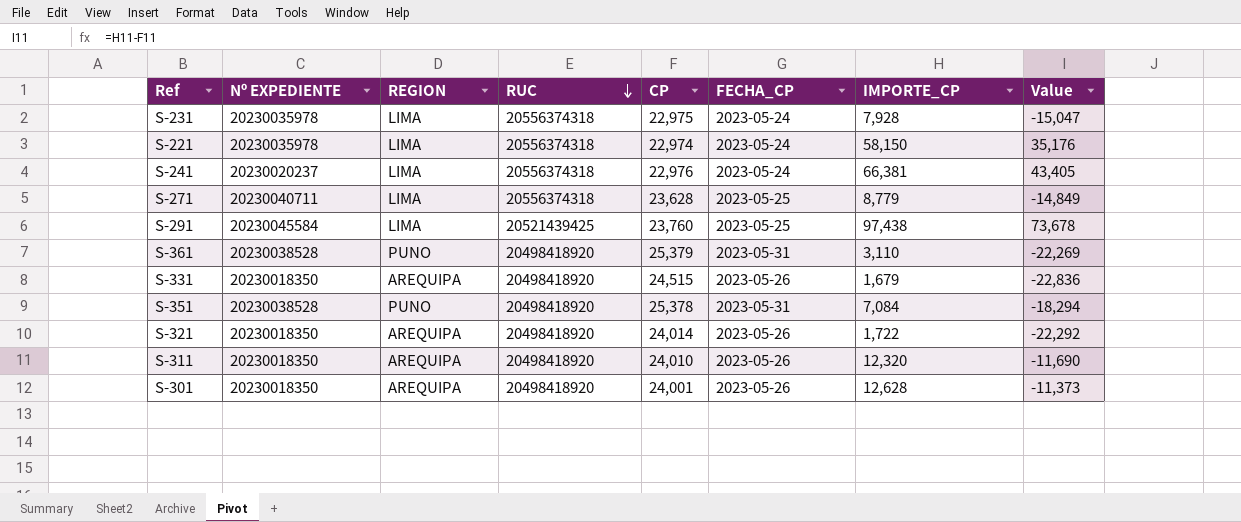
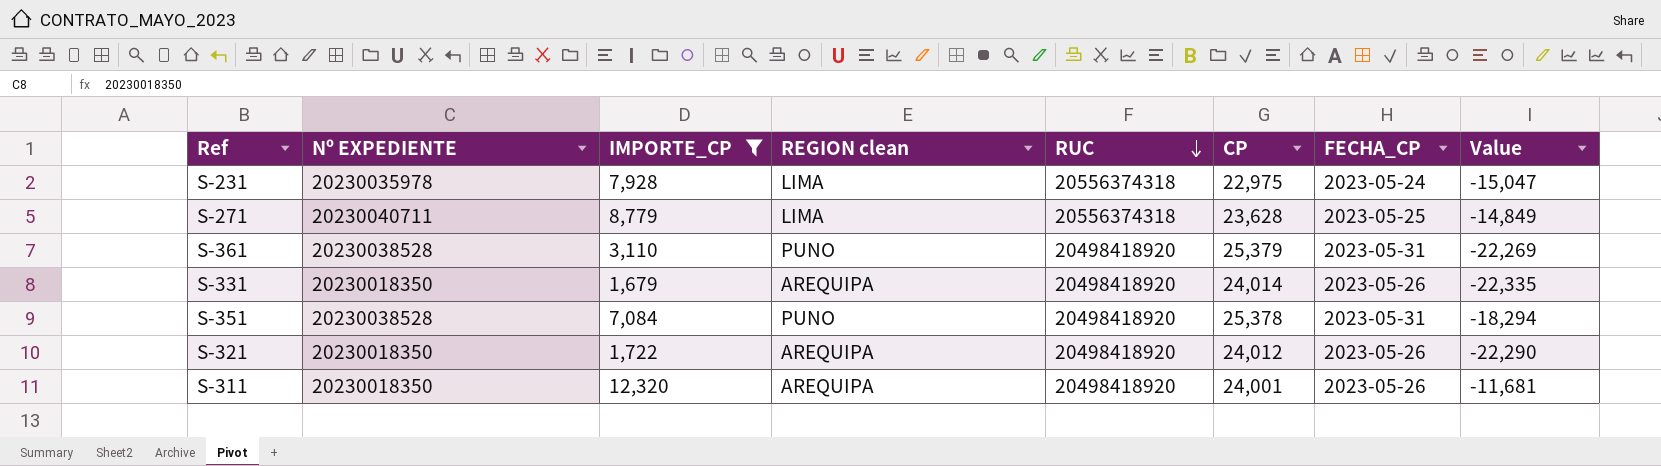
filter: none -> IMPORTE_CP <= 12,320
column IMPORTE_CP | position: 7 -> 3
column name: REGION -> REGION clean
S-331 | CP: 24,515 -> 24,014
S-331 | Value: -22,836 -> -22,335
S-321 | CP: 24,014 -> 24,012
S-321 | Value: -22,292 -> -22,290
S-311 | CP: 24,010 -> 24,001
S-311 | Value: -11,690 -> -11,681

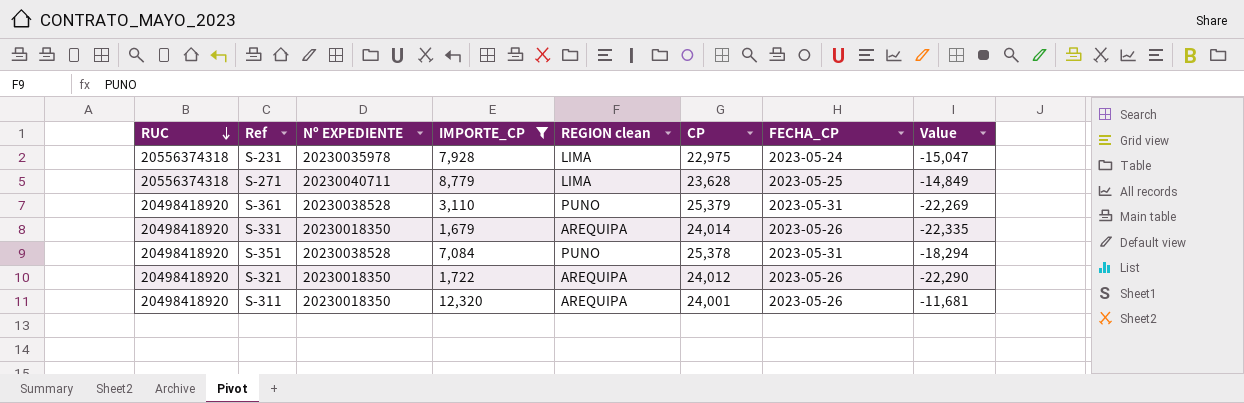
column RUC | position: 5 -> 1

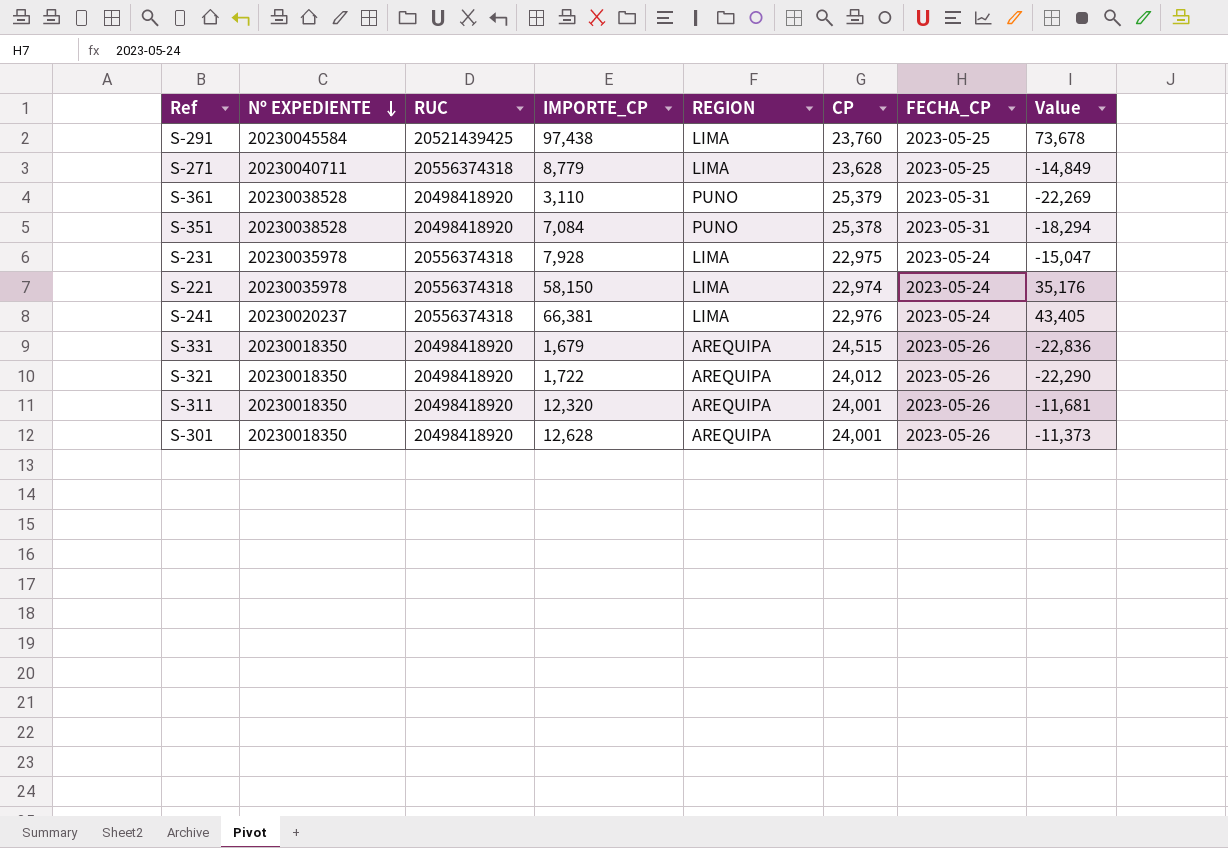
filter: IMPORTE_CP <= 12,320 -> none
row order: RUC descending -> Nº EXPEDIENTE descending
column RUC | position: 1 -> 3
column name: REGION clean -> REGION
S-331 | CP: 24,014 -> 24,515
S-331 | Value: -22,335 -> -22,836

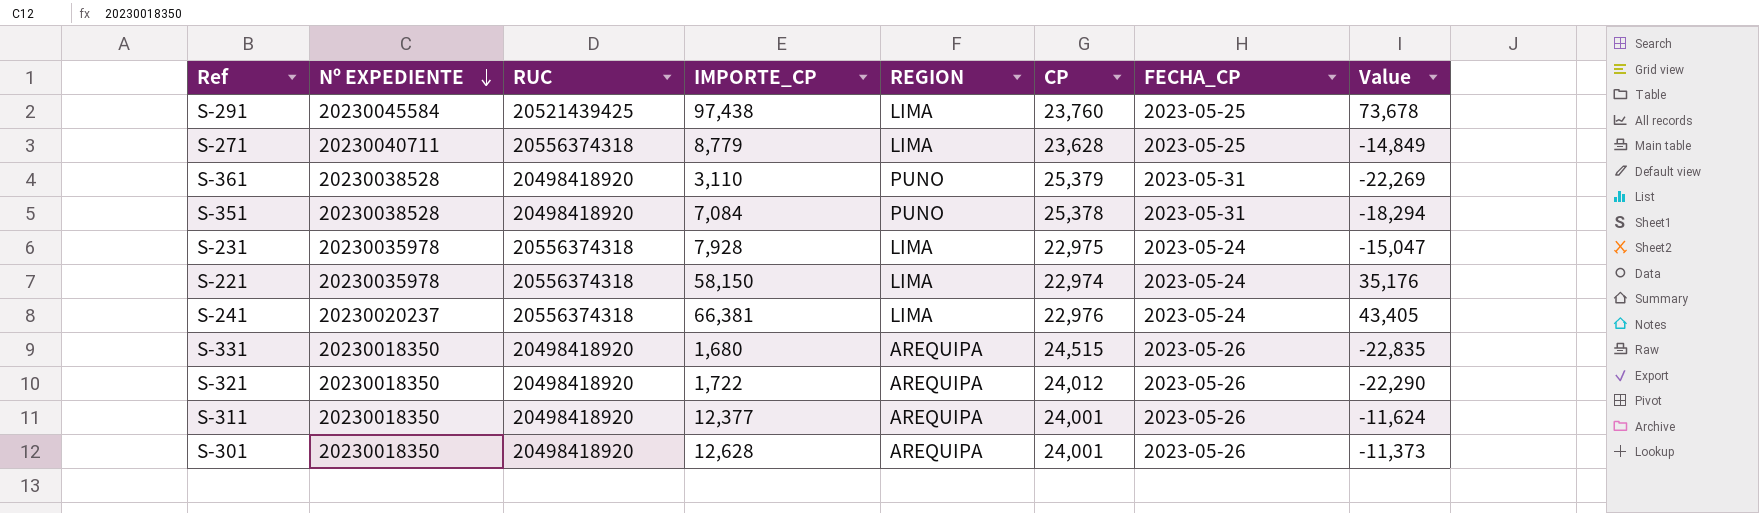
S-331 | IMPORTE_CP: 1,679 -> 1,680
S-331 | Value: -22,836 -> -22,835
S-311 | IMPORTE_CP: 12,320 -> 12,377
S-311 | Value: -11,681 -> -11,624

